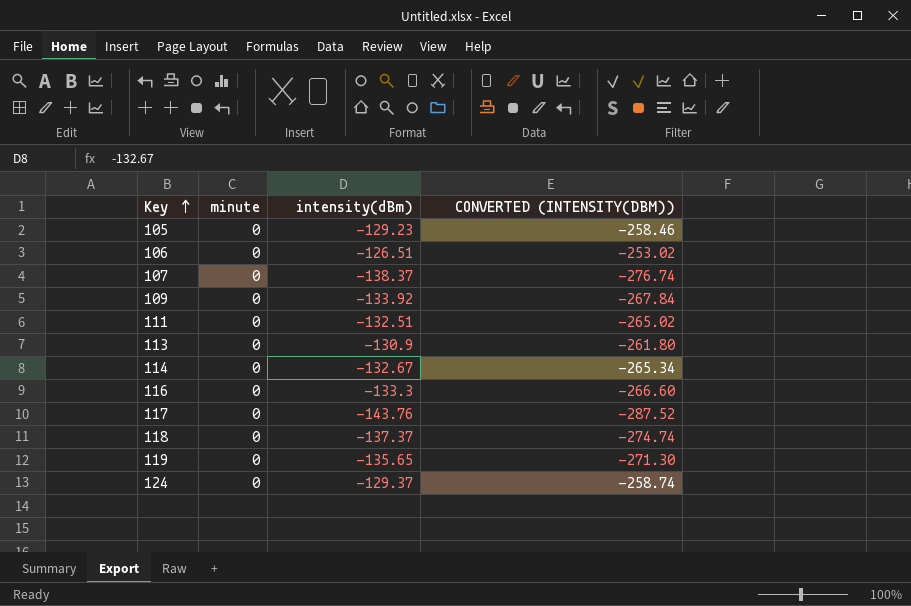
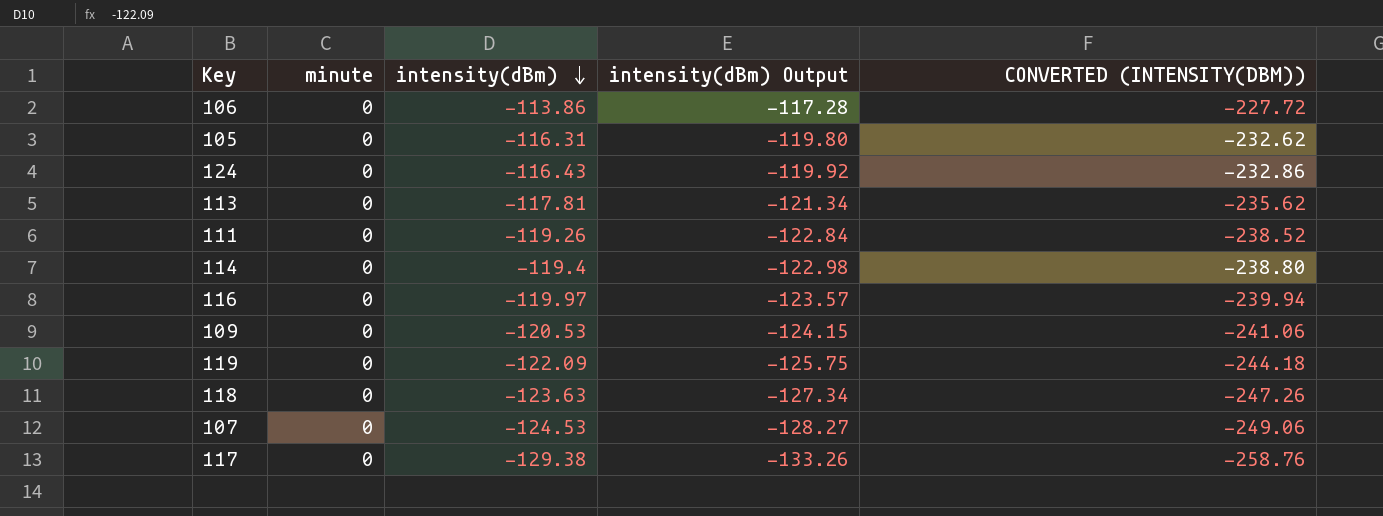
row order: Key ascending -> intensity(dBm) descending
column intensity(dBm) Output | formula: none -> [intensity(dBm)] * 1.03
106 | intensity(dBm): -126.51 -> -113.86
106 | CONVERTED (INTENSITY(DBM)): -253.02 -> -227.72
105 | intensity(dBm): -129.23 -> -116.31
105 | CONVERTED (INTENSITY(DBM)): -258.46 -> -232.62
124 | intensity(dBm): -129.37 -> -116.43
124 | CONVERTED (INTENSITY(DBM)): -258.74 -> -232.86
113 | intensity(dBm): -130.9 -> -117.81
113 | CONVERTED (INTENSITY(DBM)): -261.80 -> -235.62
111 | intensity(dBm): -132.51 -> -119.26
111 | CONVERTED (INTENSITY(DBM)): -265.02 -> -238.52
114 | intensity(dBm): -132.67 -> -119.4
114 | CONVERTED (INTENSITY(DBM)): -265.34 -> -238.80
116 | intensity(dBm): -133.3 -> -119.97
116 | CONVERTED (INTENSITY(DBM)): -266.60 -> -239.94
109 | intensity(dBm): -133.92 -> -120.53
109 | CONVERTED (INTENSITY(DBM)): -267.84 -> -241.06
119 | intensity(dBm): -135.65 -> -122.09
119 | CONVERTED (INTENSITY(DBM)): -271.30 -> -244.18
118 | intensity(dBm): -137.37 -> -123.63
118 | CONVERTED (INTENSITY(DBM)): -274.74 -> -247.26
107 | intensity(dBm): -138.37 -> -124.53
107 | CONVERTED (INTENSITY(DBM)): -276.74 -> -249.06
117 | intensity(dBm): -143.76 -> -129.38
117 | CONVERTED (INTENSITY(DBM)): -287.52 -> -258.76

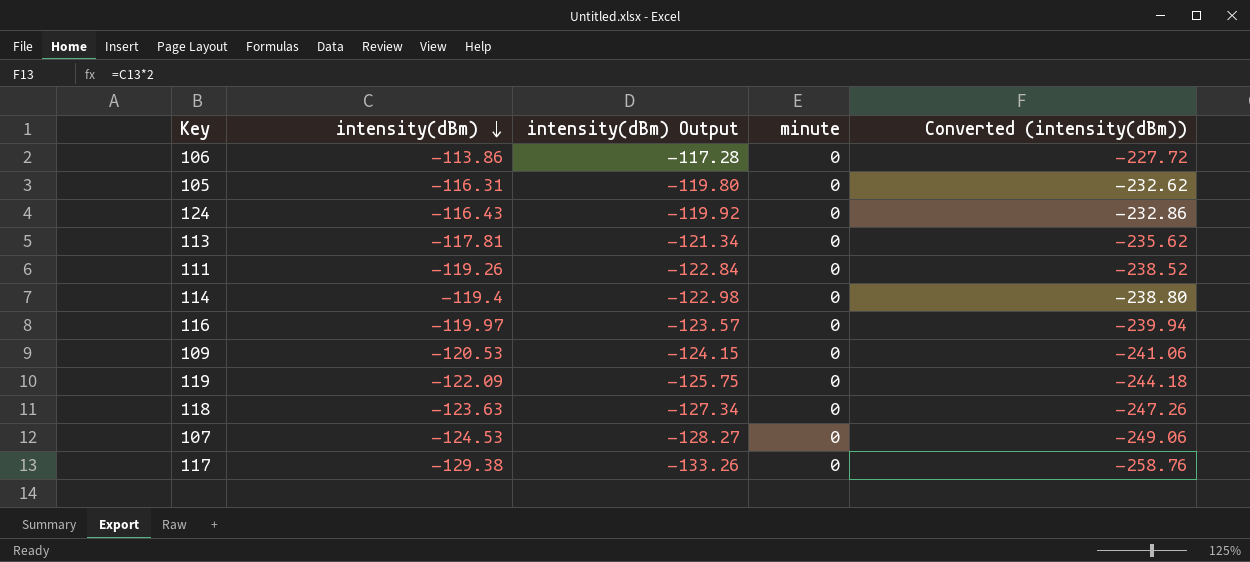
column minute | position: 2 -> 4
column name: CONVERTED (INTENSITY(DBM)) -> Converted (intensity(dBm))

